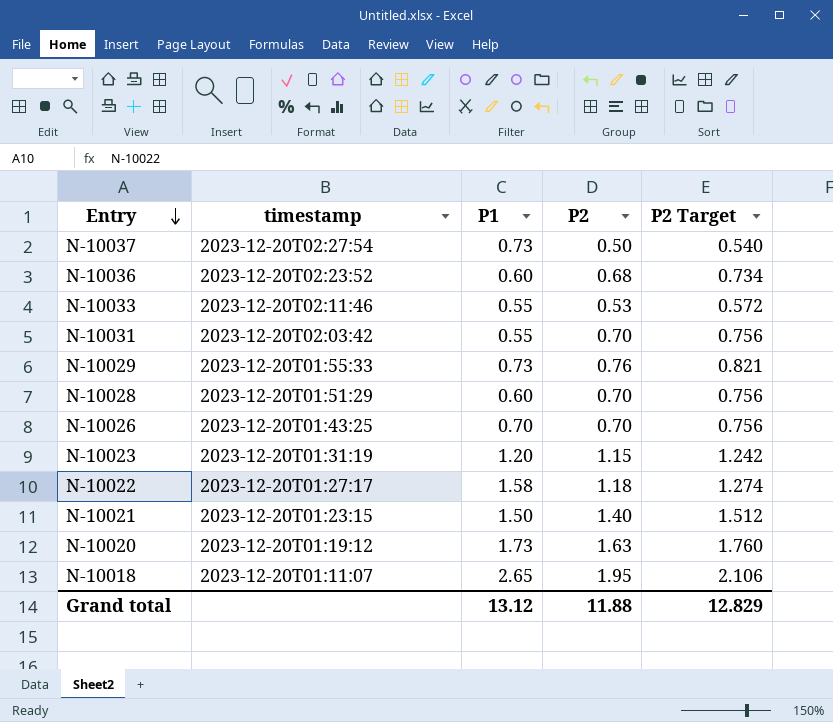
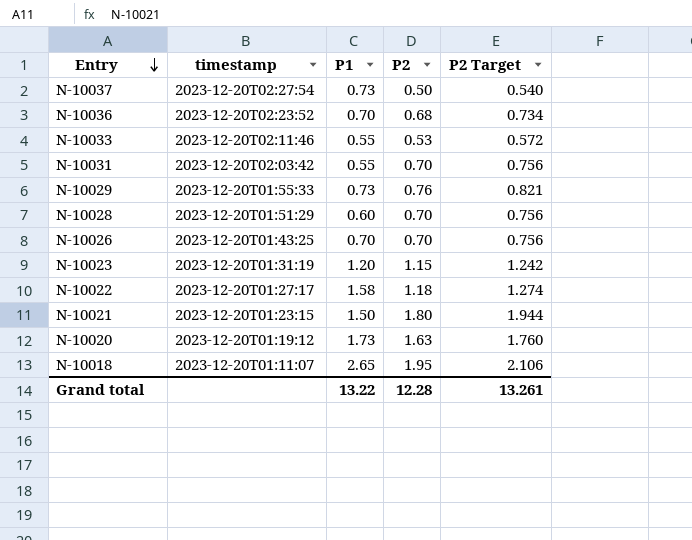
N-10036 | P1: 0.60 -> 0.70
N-10021 | P2: 1.40 -> 1.80
N-10021 | P2 Target: 1.512 -> 1.944
Grand total | P1: 13.12 -> 13.22
Grand total | P2: 11.88 -> 12.28
Grand total | P2 Target: 12.829 -> 13.261

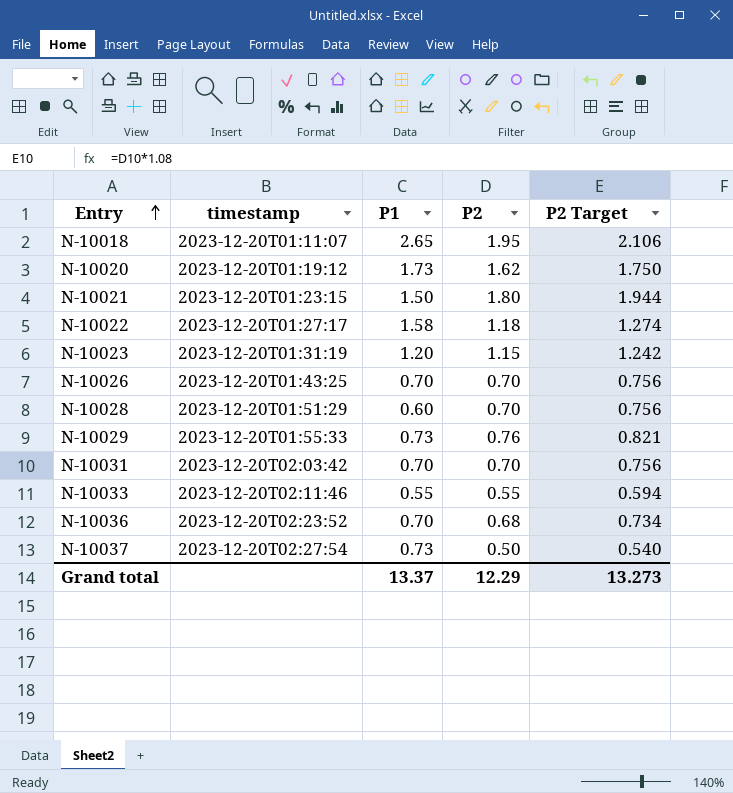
row order: Entry descending -> Entry ascending
N-10020 | P2: 1.63 -> 1.62
N-10020 | P2 Target: 1.760 -> 1.750
N-10031 | P1: 0.55 -> 0.70
N-10033 | P2: 0.53 -> 0.55
N-10033 | P2 Target: 0.572 -> 0.594
Grand total | P1: 13.22 -> 13.37
Grand total | P2: 12.28 -> 12.29
Grand total | P2 Target: 13.261 -> 13.273

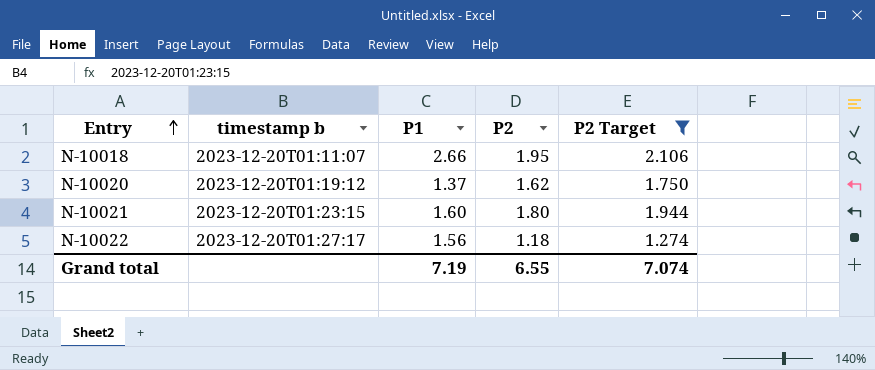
filter: none -> P2 Target >= 1.274
column name: timestamp -> timestamp b
N-10018 | P1: 2.65 -> 2.66
N-10020 | P1: 1.73 -> 1.37
N-10021 | P1: 1.50 -> 1.60
N-10022 | P1: 1.58 -> 1.56
Grand total | P1: 13.37 -> 7.19
Grand total | P2: 12.29 -> 6.55
Grand total | P2 Target: 13.273 -> 7.074

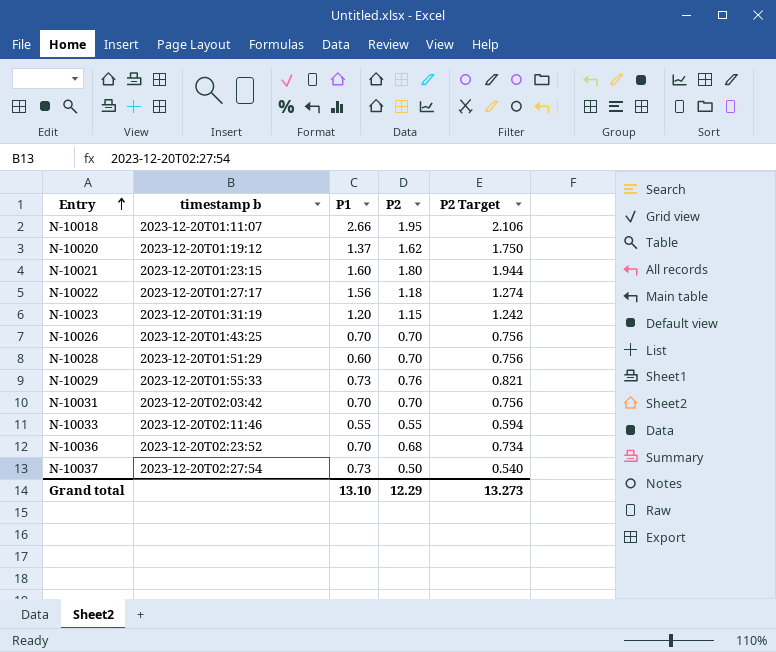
filter: P2 Target >= 1.274 -> none
Grand total | P1: 7.19 -> 13.10
Grand total | P2: 6.55 -> 12.29
Grand total | P2 Target: 7.074 -> 13.273

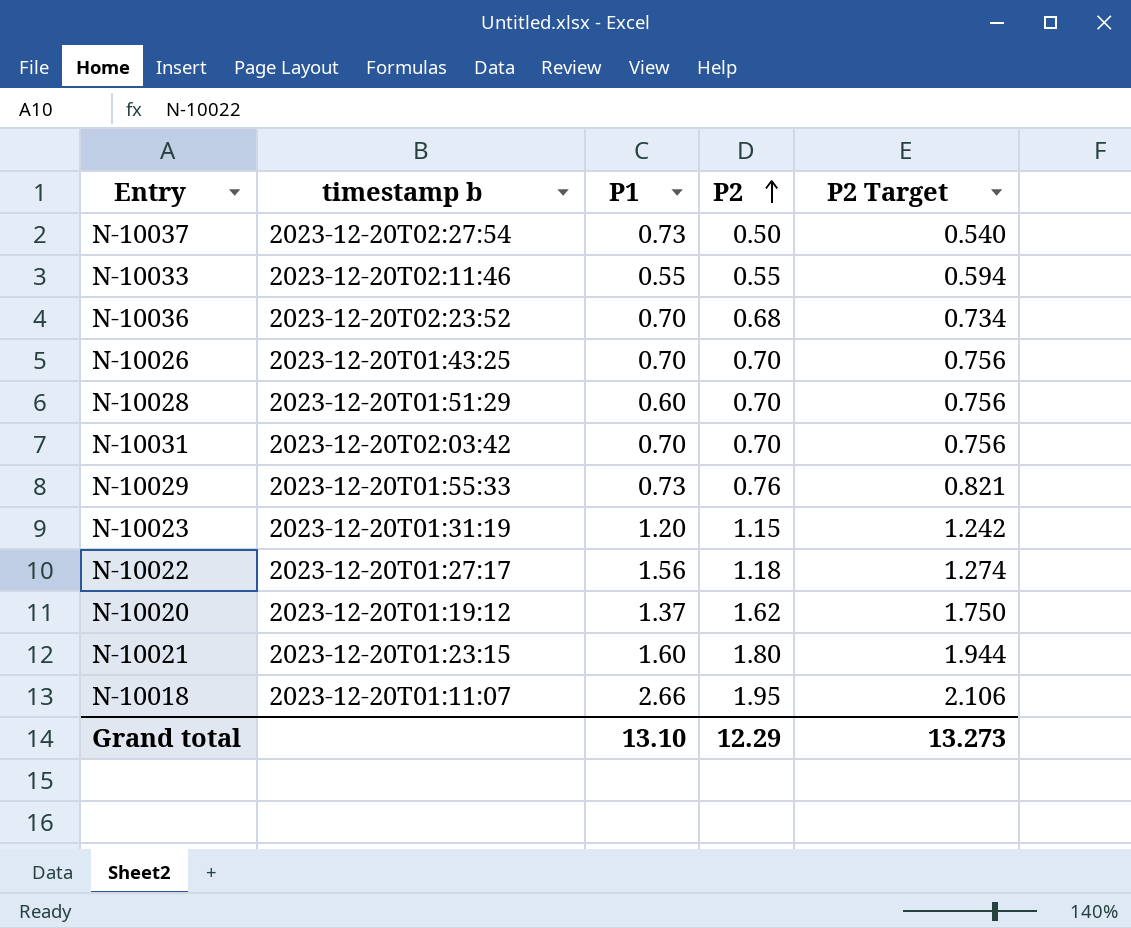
row order: Entry ascending -> P2 ascending

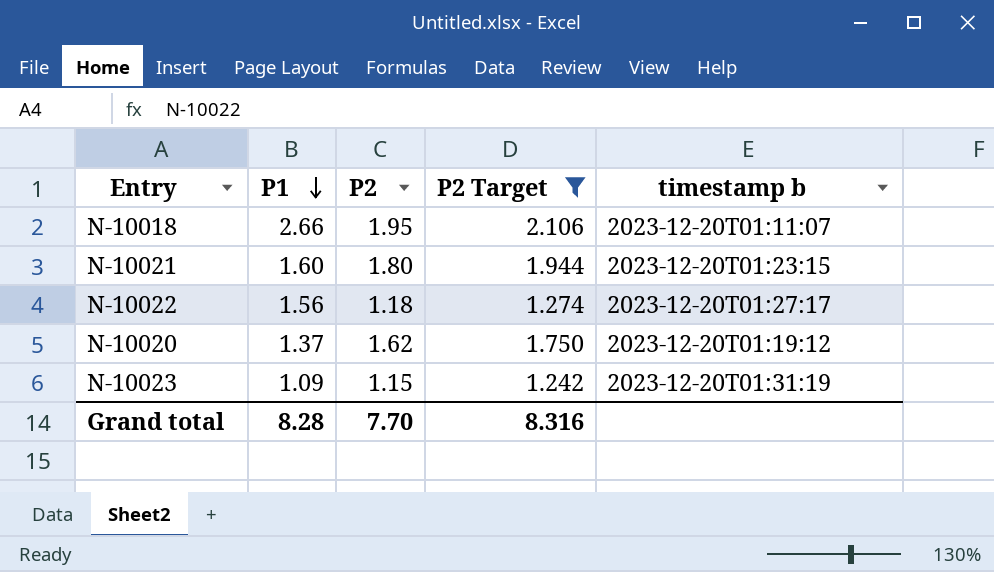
filter: none -> P2 Target >= 1.242
row order: P2 ascending -> P1 descending
column timestamp b | position: 2 -> 5
N-10023 | P1: 1.20 -> 1.09
Grand total | P1: 13.10 -> 8.28
Grand total | P2: 12.29 -> 7.70
Grand total | P2 Target: 13.273 -> 8.316

